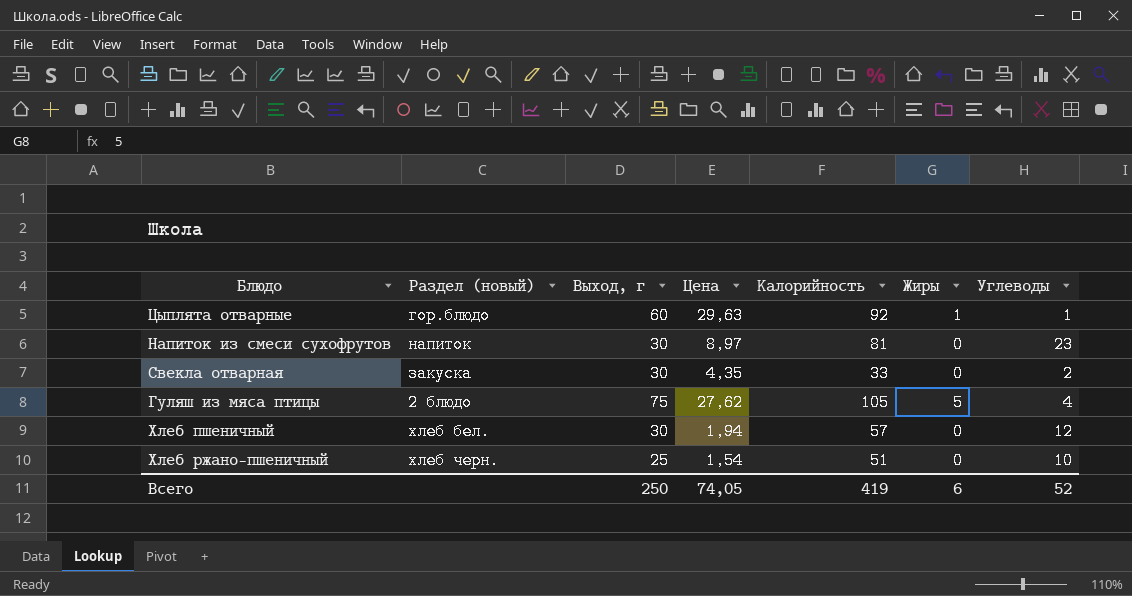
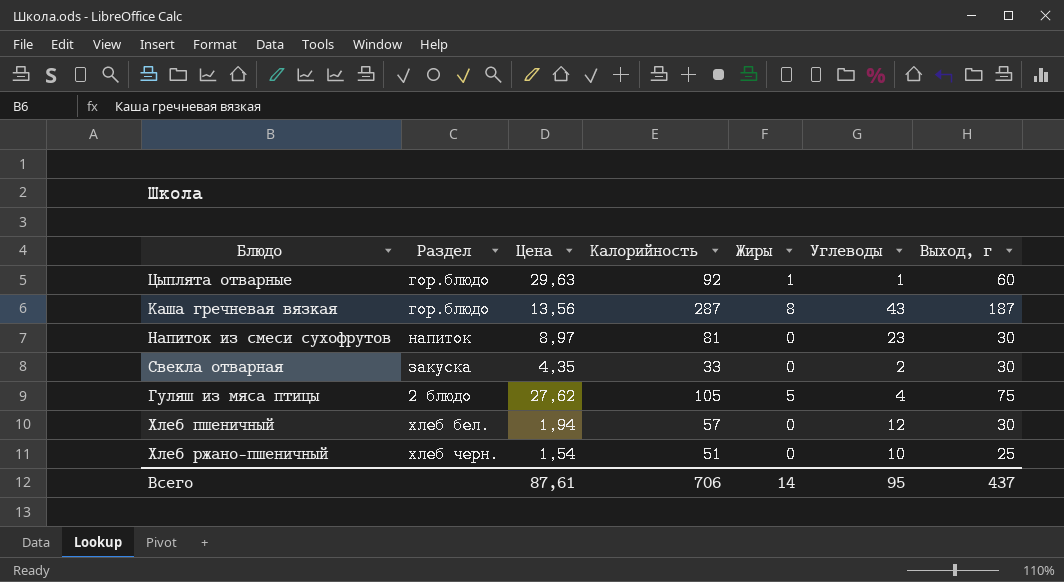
column name: Раздел (новый) -> Раздел
column Выход, г | position: 3 -> 7
row Каша гречневая вязкая: none -> гор.блюдо | 13,56 | 287 | 8 | 43 | 187
Всего | Цена: 74,05 -> 87,61
Всего | Калорийность: 419 -> 706
Всего | Жиры: 6 -> 14
Всего | Углеводы: 52 -> 95
Всего | Выход, г: 250 -> 437

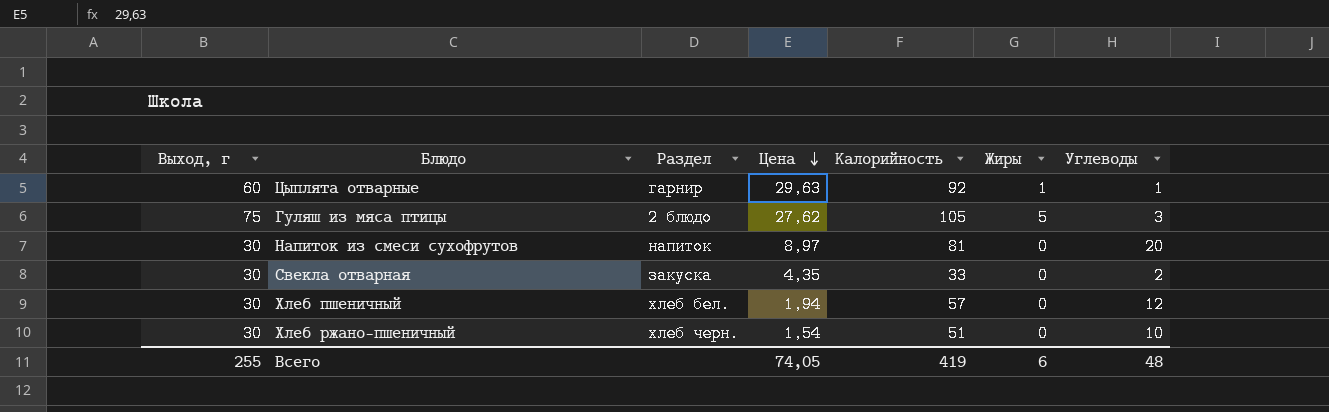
row order: none -> Цена descending
column Выход, г | position: 7 -> 1
row Каша гречневая вязкая: гор.блюдо | 13,56 | 287 | 8 | 43 | 187 -> none
Цыплята отварные | Раздел: гор.блюдо -> гарнир
Гуляш из мяса птицы | Углеводы: 4 -> 3
Напиток из смеси сухофрутов | Углеводы: 23 -> 20
Хлеб ржано-пшеничный | Выход, г: 25 -> 30
Всего | Выход, г: 437 -> 255
Всего | Цена: 87,61 -> 74,05
Всего | Калорийность: 706 -> 419
Всего | Жиры: 14 -> 6
Всего | Углеводы: 95 -> 48

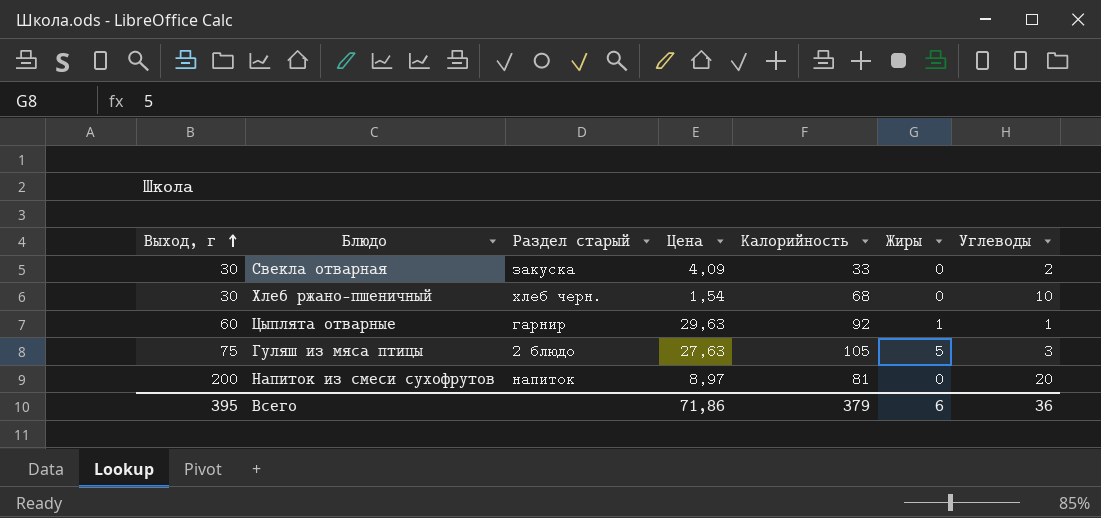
row order: Цена descending -> Выход, г ascending
column name: Раздел -> Раздел старый
row Хлеб пшеничный: 30 | хлеб бел. | 1,94 | 57 | 0 | 12 -> none
Свекла отварная | Цена: 4,35 -> 4,09
Хлеб ржано-пшеничный | Калорийность: 51 -> 68
Гуляш из мяса птицы | Цена: 27,62 -> 27,63
Напиток из смеси сухофрутов | Выход, г: 30 -> 200
Всего | Выход, г: 255 -> 395
Всего | Цена: 74,05 -> 71,86
Всего | Калорийность: 419 -> 379
Всего | Углеводы: 48 -> 36

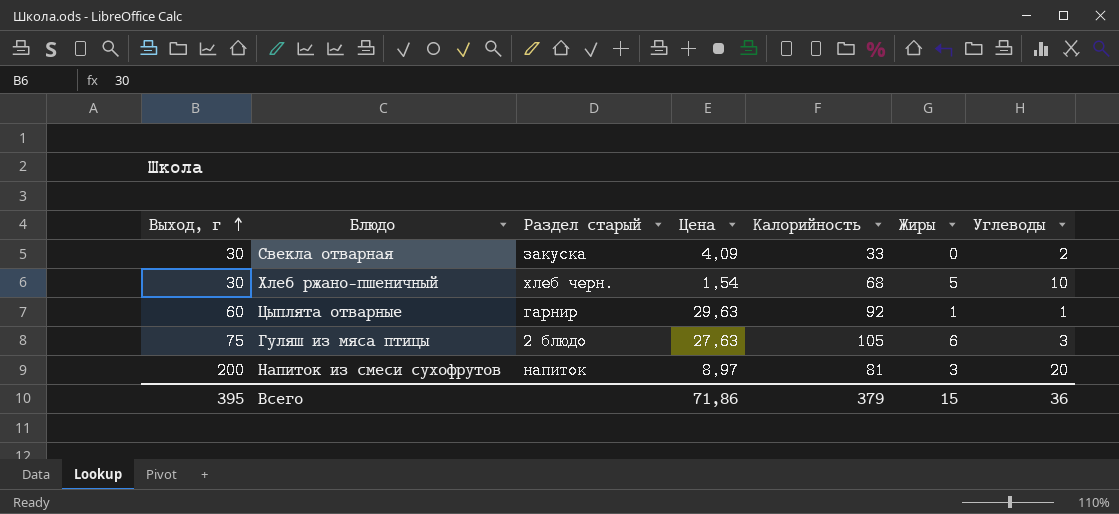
Хлеб ржано-пшеничный | Жиры: 0 -> 5
Гуляш из мяса птицы | Жиры: 5 -> 6
Напиток из смеси сухофрутов | Жиры: 0 -> 3
Всего | Жиры: 6 -> 15

